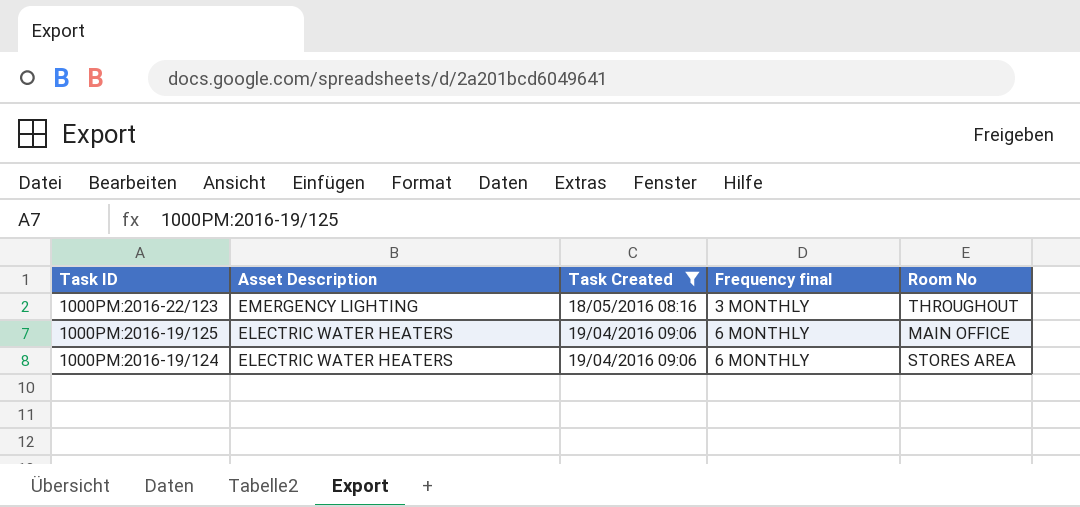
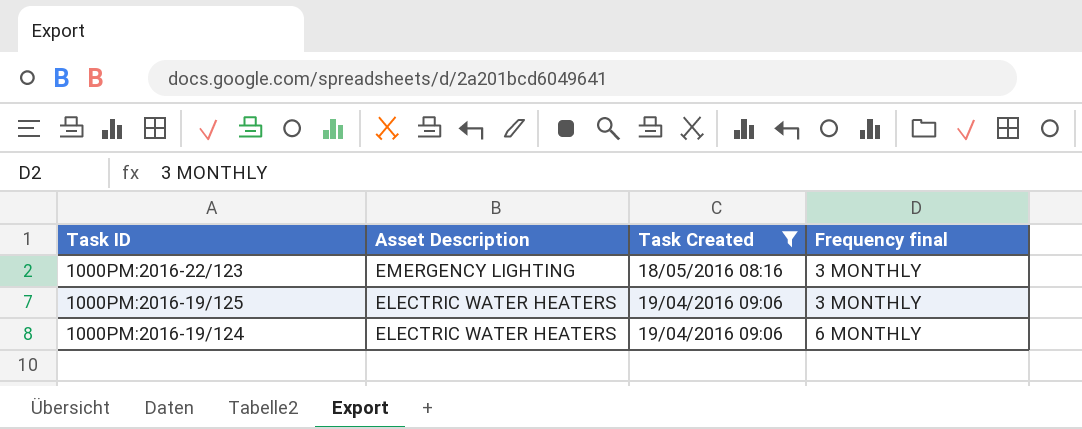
column Room No | position: 5 -> none
1000PM:2016-19/125 | Frequency final: 6 MONTHLY -> 3 MONTHLY

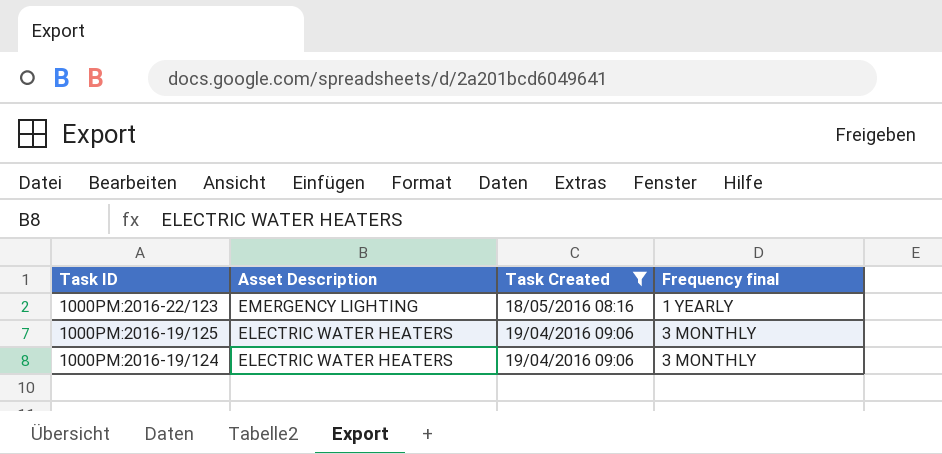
1000PM:2016-22/123 | Frequency final: 3 MONTHLY -> 1 YEARLY
1000PM:2016-19/124 | Frequency final: 6 MONTHLY -> 3 MONTHLY

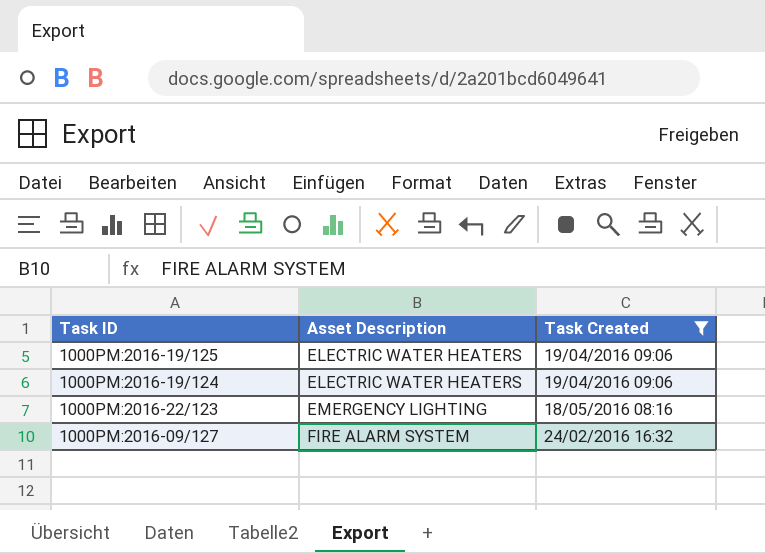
row order: Task ID descending -> Asset Description ascending
column Frequency final | position: 4 -> none
row 1000PM:2016-09/127: none -> FIRE ALARM SYSTEM | 24/02/2016 16:32

